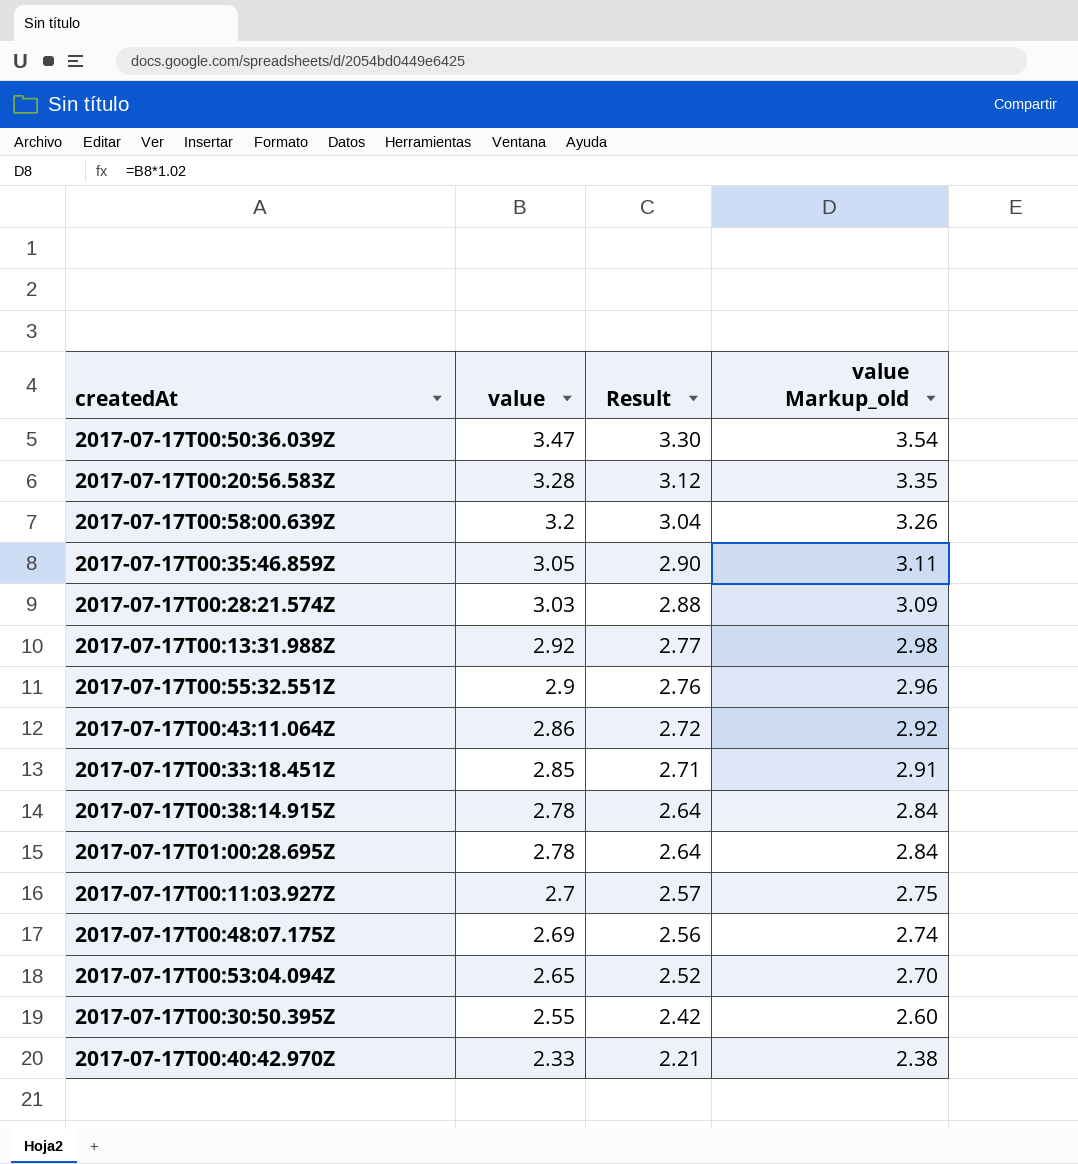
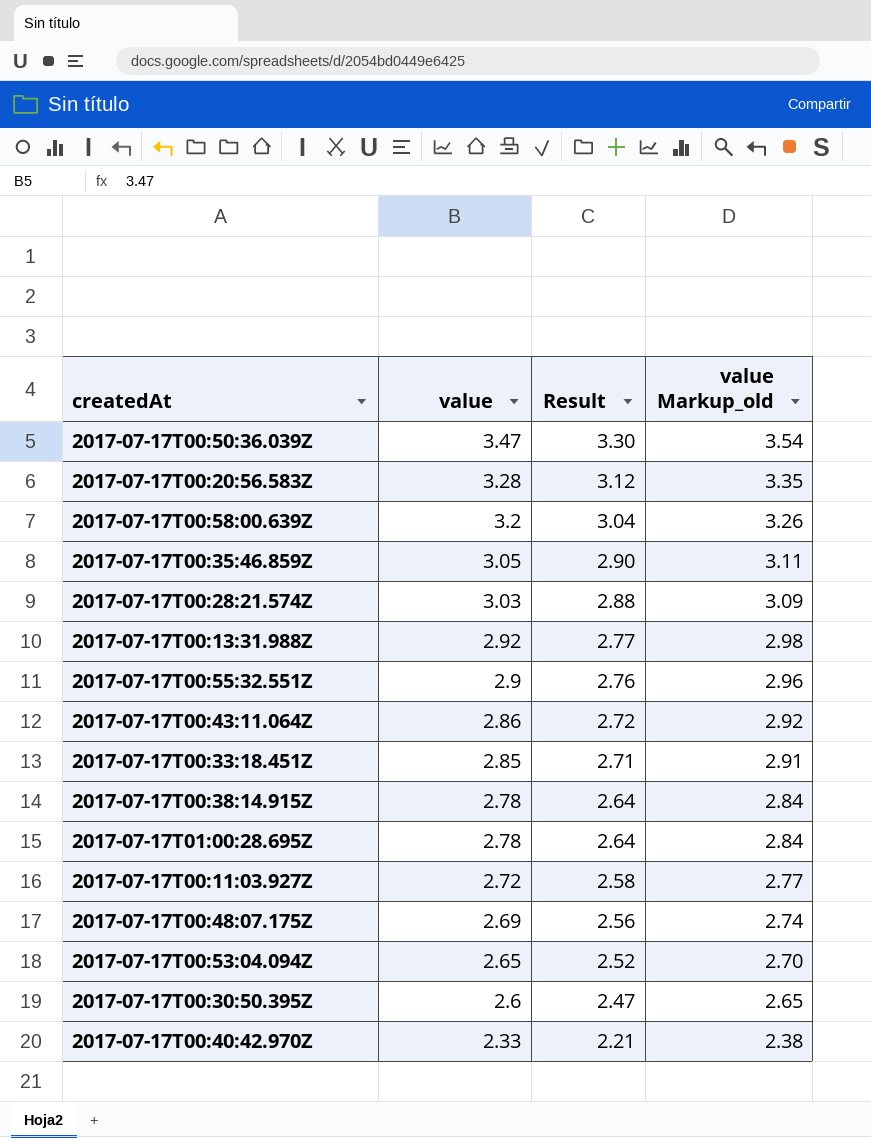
2017-07-17T00:11:03.927Z | value: 2.7 -> 2.72
2017-07-17T00:11:03.927Z | Result: 2.57 -> 2.58
2017-07-17T00:11:03.927Z | value Markup_old: 2.75 -> 2.77
2017-07-17T00:30:50.395Z | value: 2.55 -> 2.6
2017-07-17T00:30:50.395Z | Result: 2.42 -> 2.47
2017-07-17T00:30:50.395Z | value Markup_old: 2.60 -> 2.65

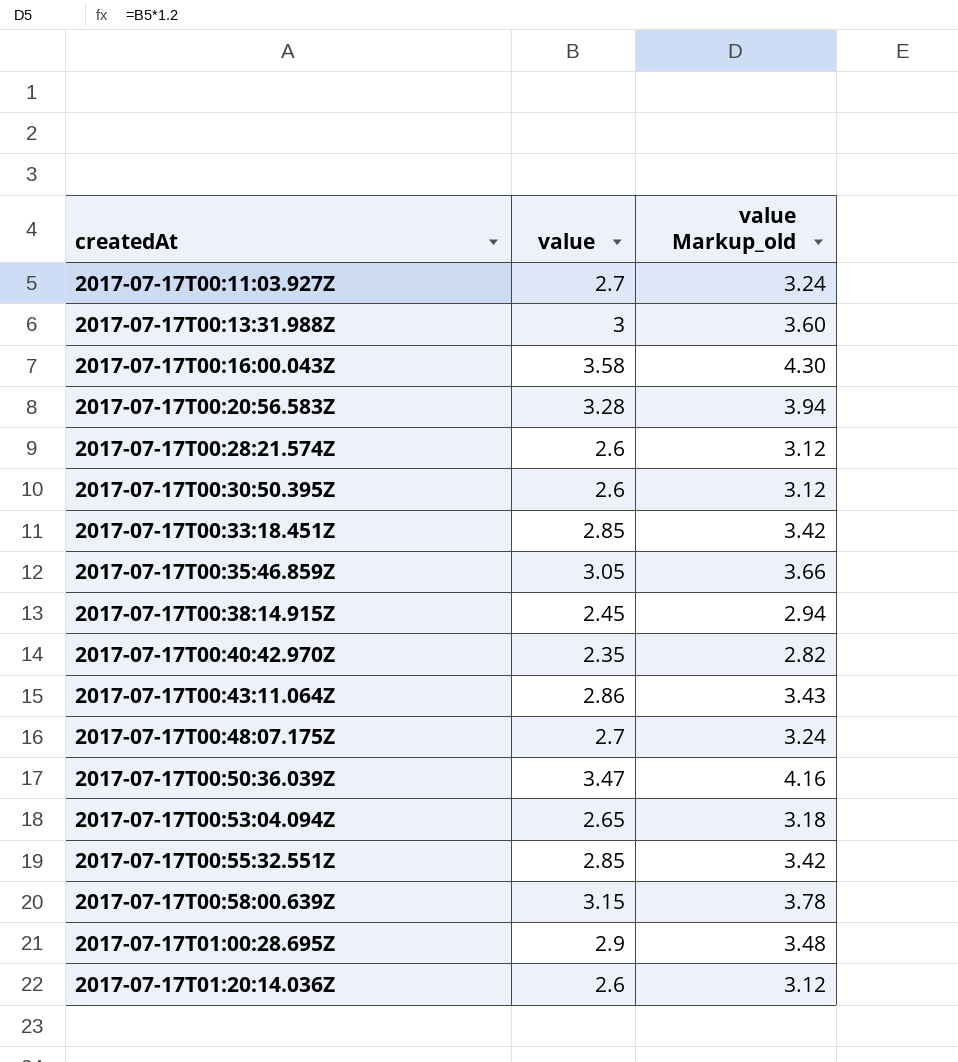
row order: value descending -> createdAt ascending
column Result | formula: [value] * 0.95 -> none
column value Markup_old | formula: [value] * 1.02 -> [value] * 1.2
2017-07-17T00:11:03.927Z | value: 2.72 -> 2.7
2017-07-17T00:13:31.988Z | value: 2.92 -> 3
row 2017-07-17T00:16:00.043Z: none -> 3.58 | 4.30
2017-07-17T00:28:21.574Z | value: 3.03 -> 2.6
2017-07-17T00:38:14.915Z | value: 2.78 -> 2.45
2017-07-17T00:40:42.970Z | value: 2.33 -> 2.35
2017-07-17T00:48:07.175Z | value: 2.69 -> 2.7
2017-07-17T00:55:32.551Z | value: 2.9 -> 2.85
2017-07-17T00:58:00.639Z | value: 3.2 -> 3.15
2017-07-17T01:00:28.695Z | value: 2.78 -> 2.9
row 2017-07-17T01:20:14.036Z: none -> 2.6 | 3.12

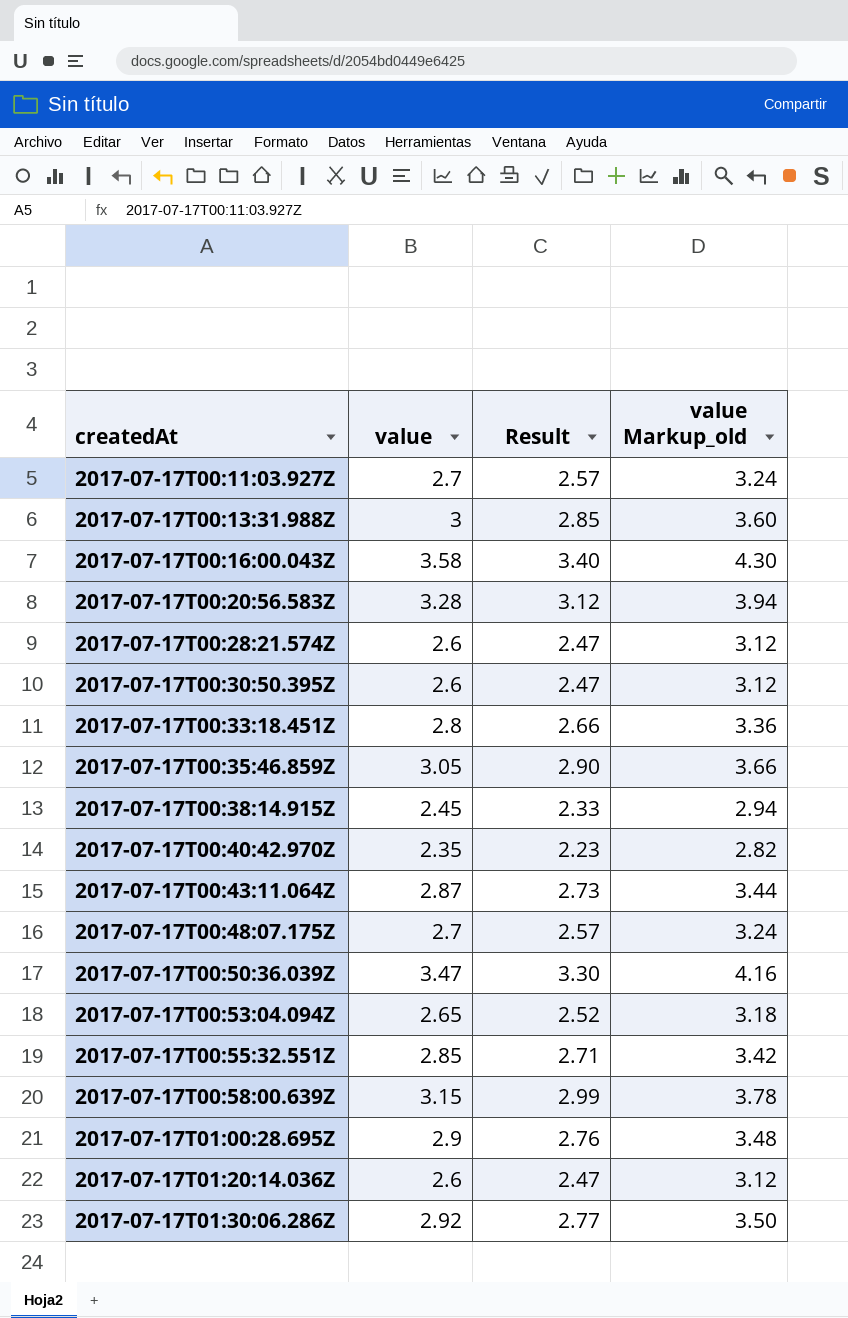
column Result | formula: none -> [value] * 0.95
2017-07-17T00:33:18.451Z | value: 2.85 -> 2.8
2017-07-17T00:33:18.451Z | value Markup_old: 3.42 -> 3.36
2017-07-17T00:43:11.064Z | value: 2.86 -> 2.87
2017-07-17T00:43:11.064Z | value Markup_old: 3.43 -> 3.44
row 2017-07-17T01:30:06.286Z: none -> 2.92 | 2.77 | 3.50

